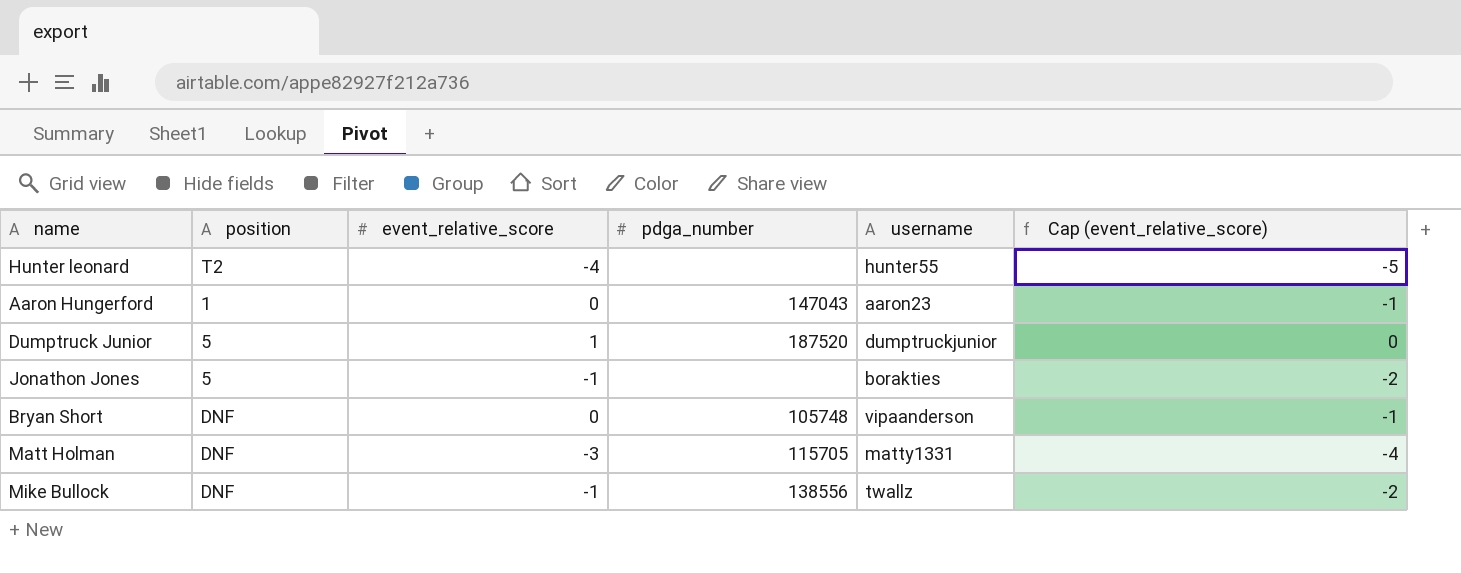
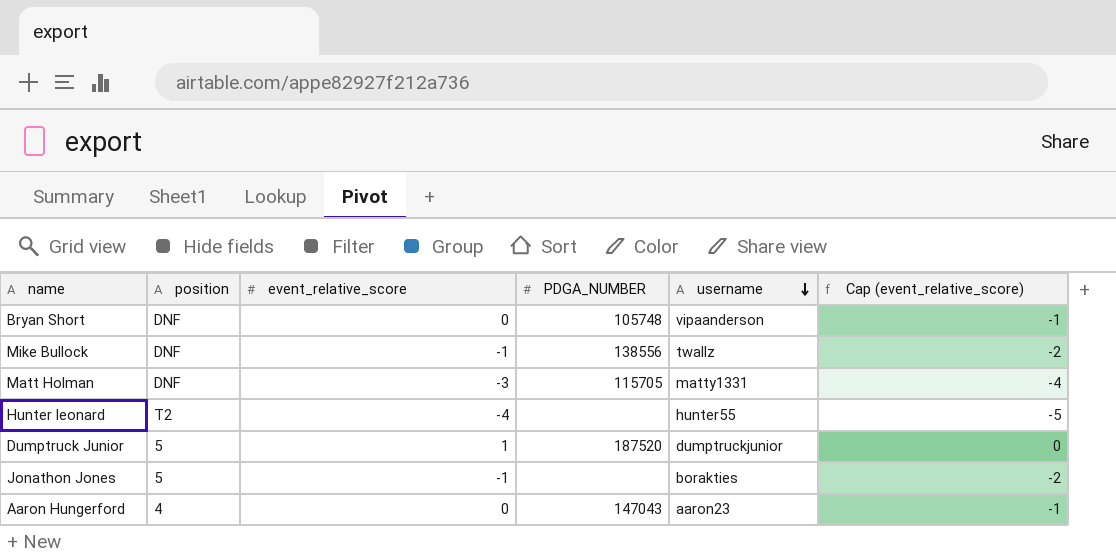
row order: none -> username descending
column name: pdga_number -> PDGA_NUMBER
Aaron Hungerford | position: 1 -> 4

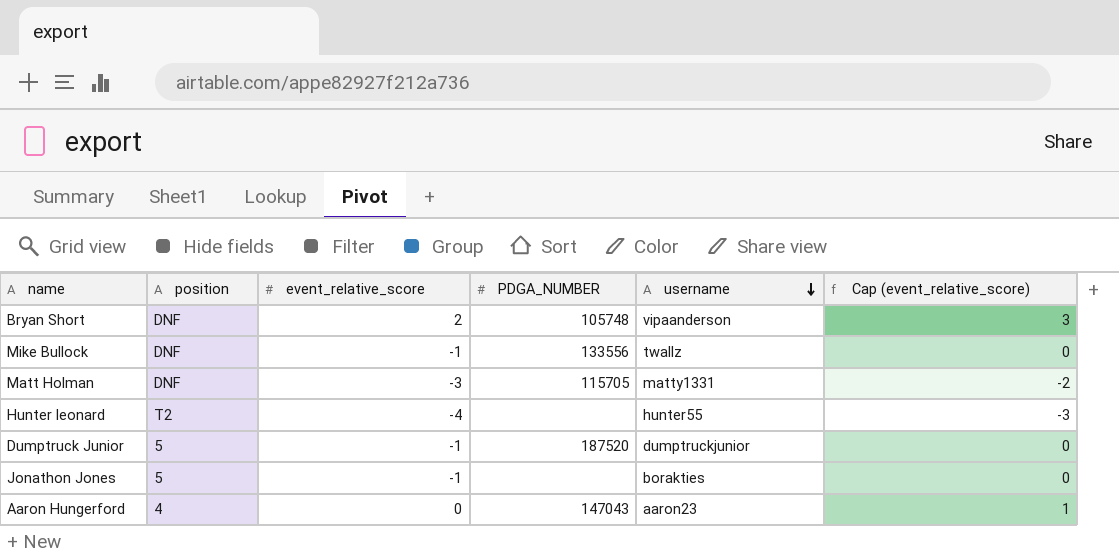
column Cap (event_relative_score) | formula: [event_relative_score] - 1 -> [event_relative_score] + 1
Bryan Short | event_relative_score: 0 -> 2
Mike Bullock | PDGA_NUMBER: 138556 -> 133556
Dumptruck Junior | event_relative_score: 1 -> -1

